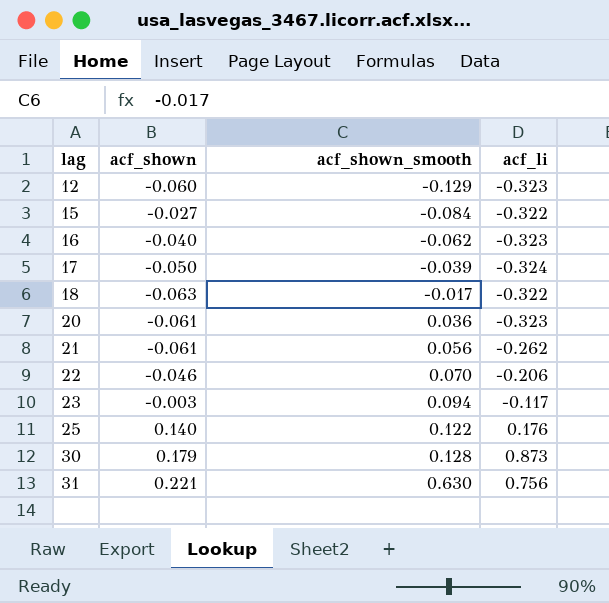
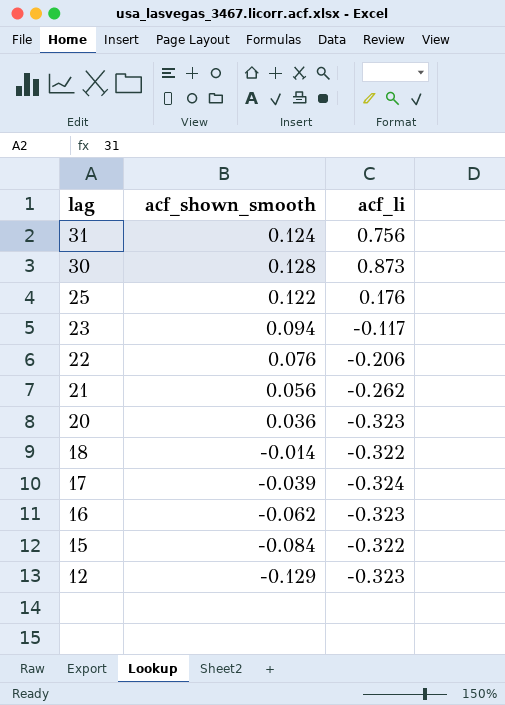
row order: lag ascending -> lag descending
column acf_shown | position: 2 -> none
31 | acf_shown_smooth: 0.630 -> 0.124
22 | acf_shown_smooth: 0.070 -> 0.076
18 | acf_shown_smooth: -0.017 -> -0.014

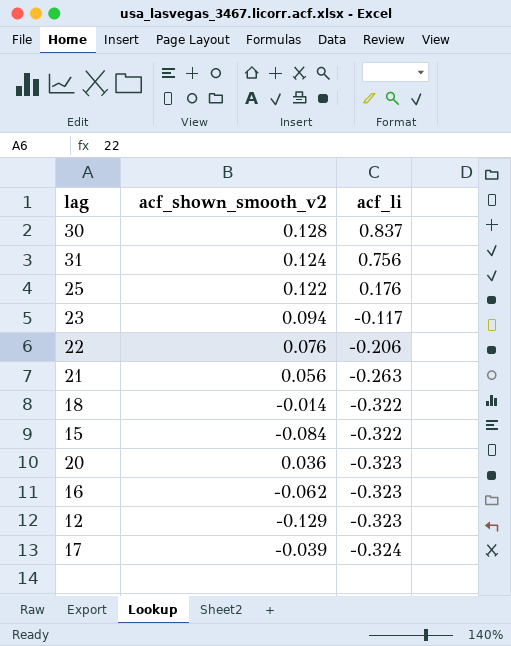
row order: lag descending -> acf_li descending
column name: acf_shown_smooth -> acf_shown_smooth_v2
30 | acf_li: 0.873 -> 0.837
21 | acf_li: -0.262 -> -0.263

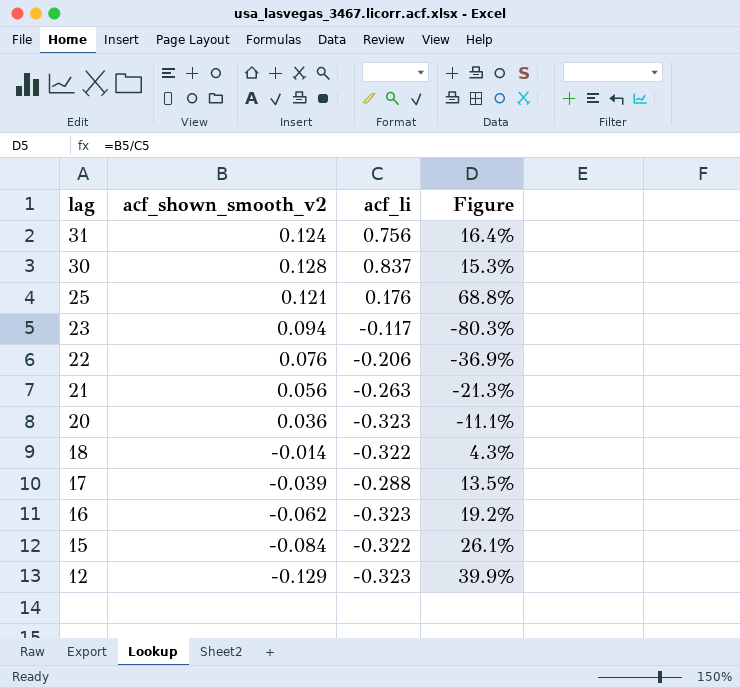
row order: acf_li descending -> lag descending
column Figure | formula: none -> [acf_shown_smooth_v2] / [acf_li]
25 | acf_shown_smooth_v2: 0.122 -> 0.121
17 | acf_li: -0.324 -> -0.288

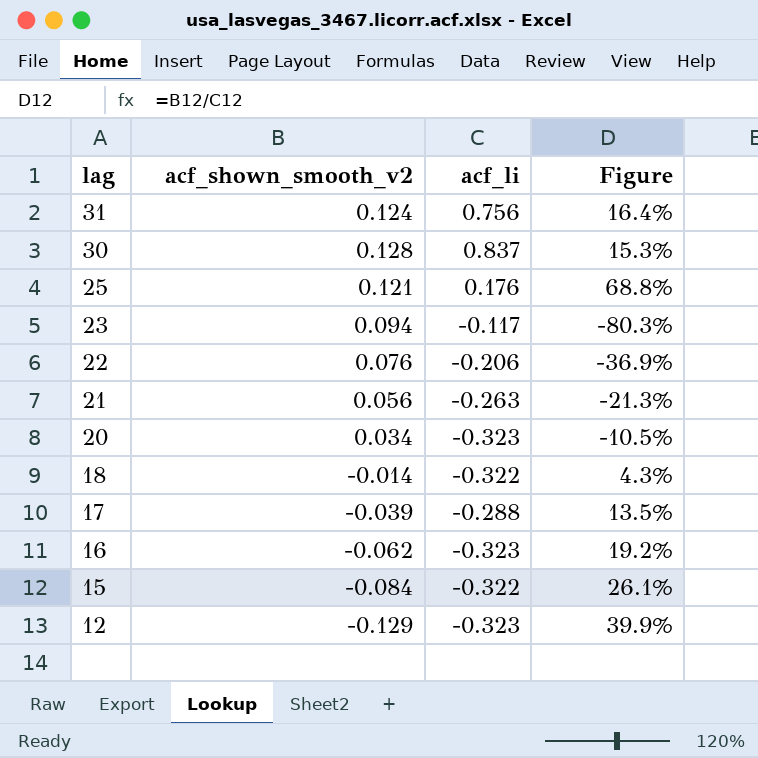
20 | acf_shown_smooth_v2: 0.036 -> 0.034
20 | Figure: -11.1% -> -10.5%

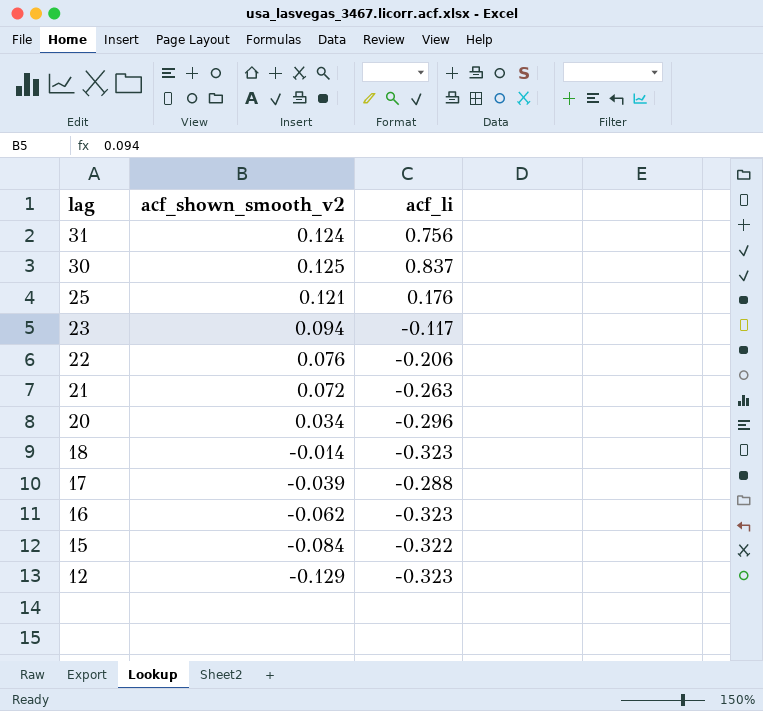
column Figure | formula: [acf_shown_smooth_v2] / [acf_li] -> none
30 | acf_shown_smooth_v2: 0.128 -> 0.125
21 | acf_shown_smooth_v2: 0.056 -> 0.072
20 | acf_li: -0.323 -> -0.296
18 | acf_li: -0.322 -> -0.323

